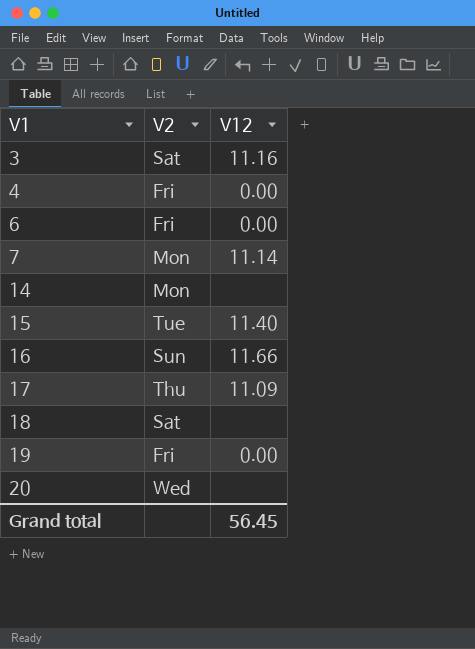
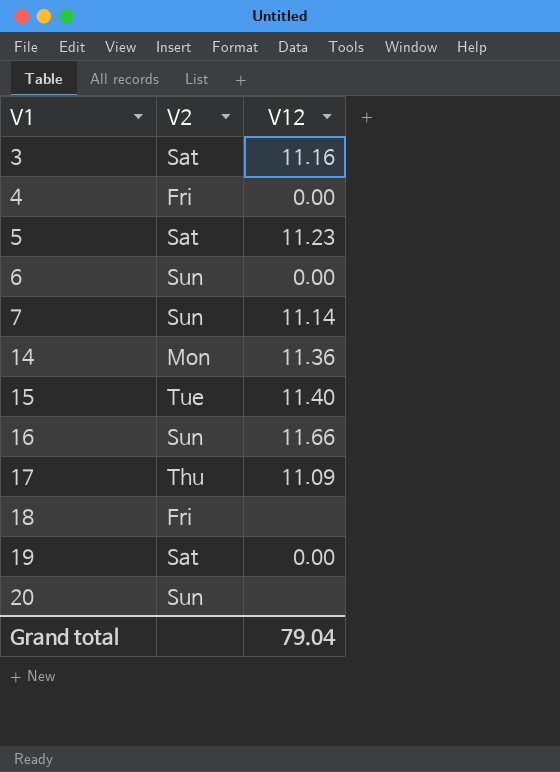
row 5: none -> Sat | 11.23
6 | V2: Fri -> Sun
7 | V2: Mon -> Sun
14 | V12: none -> 11.36
18 | V2: Sat -> Fri
19 | V2: Fri -> Sat
20 | V2: Wed -> Sun
Grand total | V12: 56.45 -> 79.04

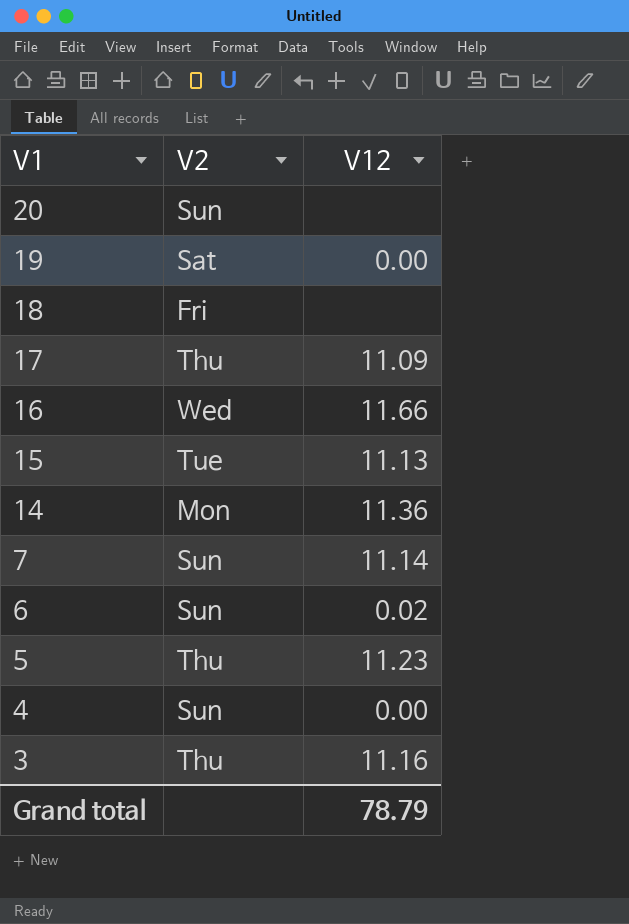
row order: V1 ascending -> V1 descending
16 | V2: Sun -> Wed
15 | V12: 11.40 -> 11.13
6 | V12: 0.00 -> 0.02
5 | V2: Sat -> Thu
4 | V2: Fri -> Sun
3 | V2: Sat -> Thu
Grand total | V12: 79.04 -> 78.79

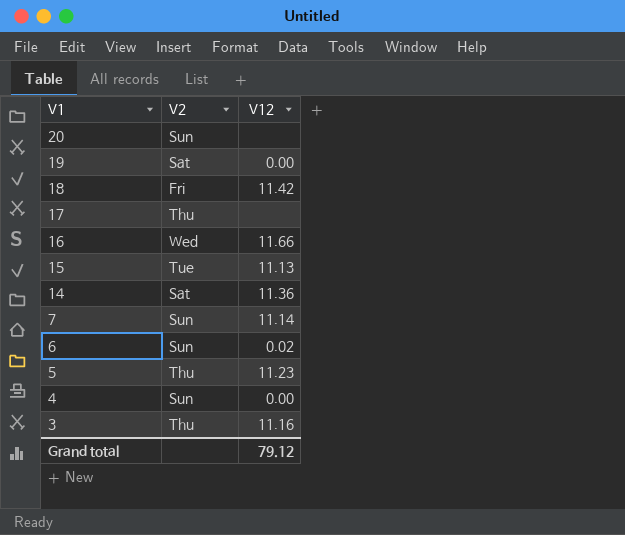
18 | V12: none -> 11.42
17 | V12: 11.09 -> none
14 | V2: Mon -> Sat
Grand total | V12: 78.79 -> 79.12

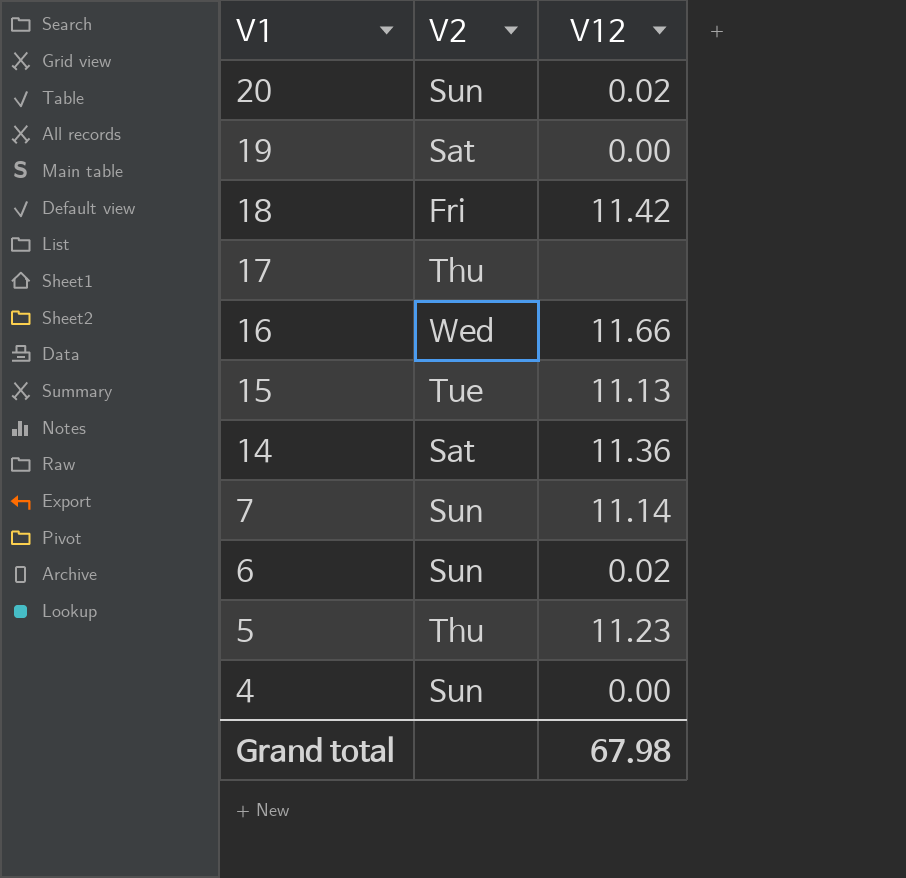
row 3: Thu | 11.16 -> none
20 | V12: none -> 0.02
Grand total | V12: 79.12 -> 67.98

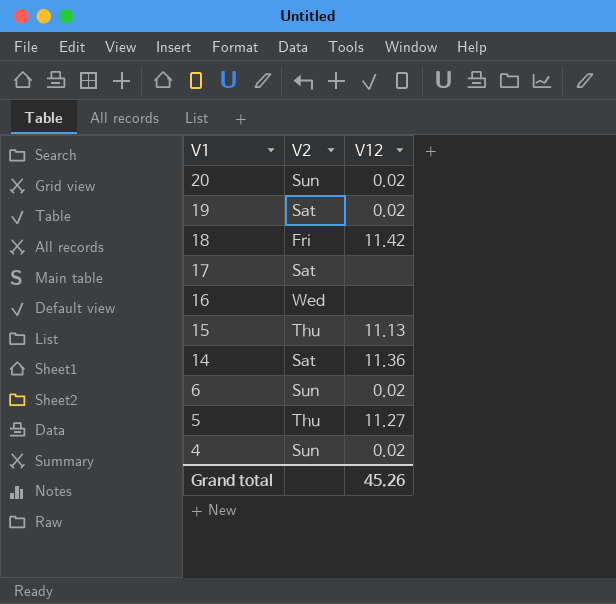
row 7: Sun | 11.14 -> none
19 | V12: 0.00 -> 0.02
17 | V2: Thu -> Sat
16 | V12: 11.66 -> none
15 | V2: Tue -> Thu
5 | V12: 11.23 -> 11.27
4 | V12: 0.00 -> 0.02
Grand total | V12: 67.98 -> 45.26

